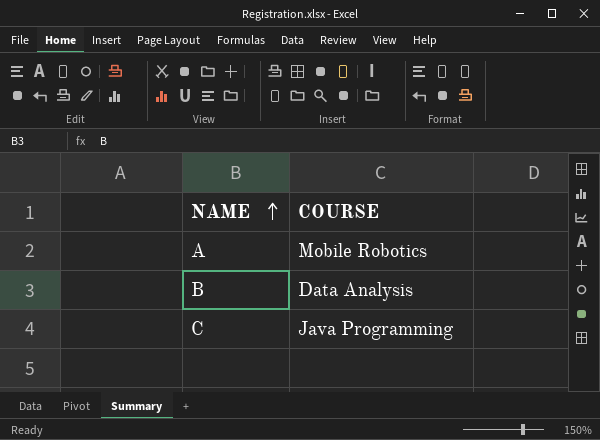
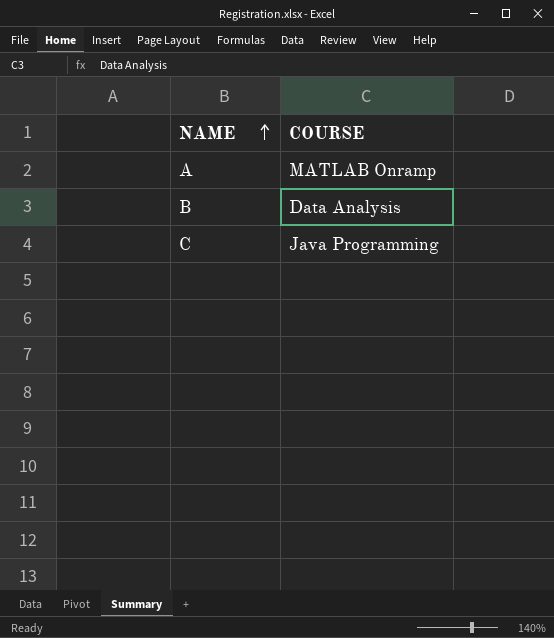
A | COURSE: Mobile Robotics -> MATLAB Onramp

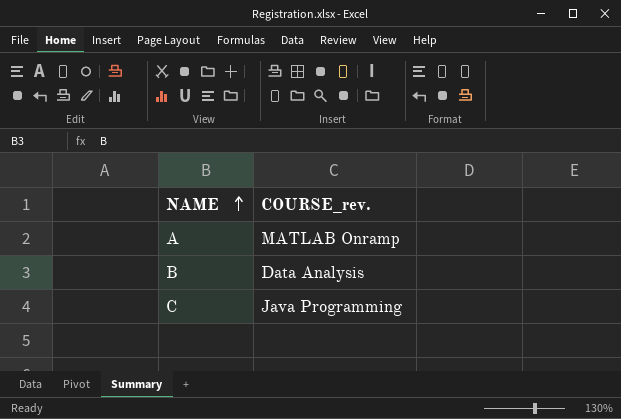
column name: COURSE -> COURSE_rev.

